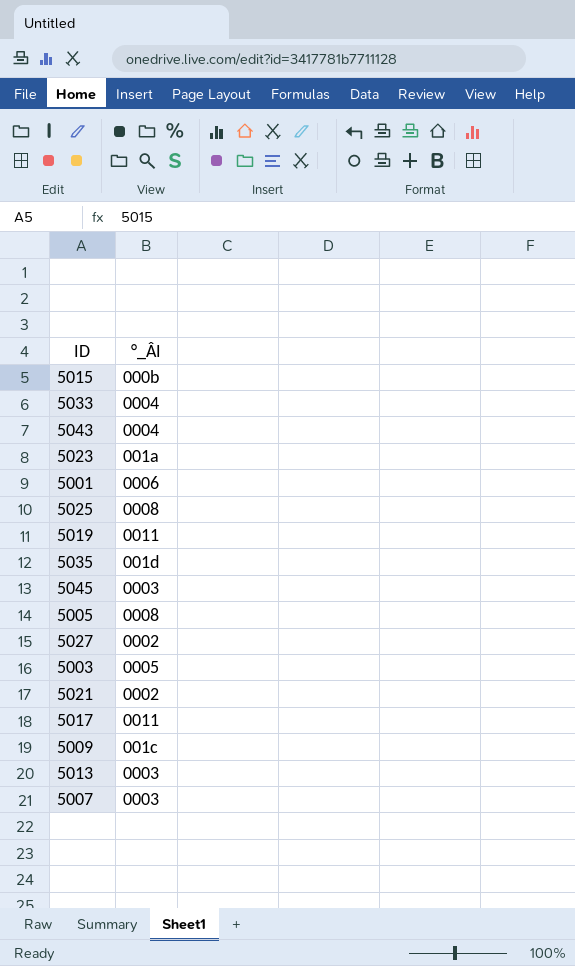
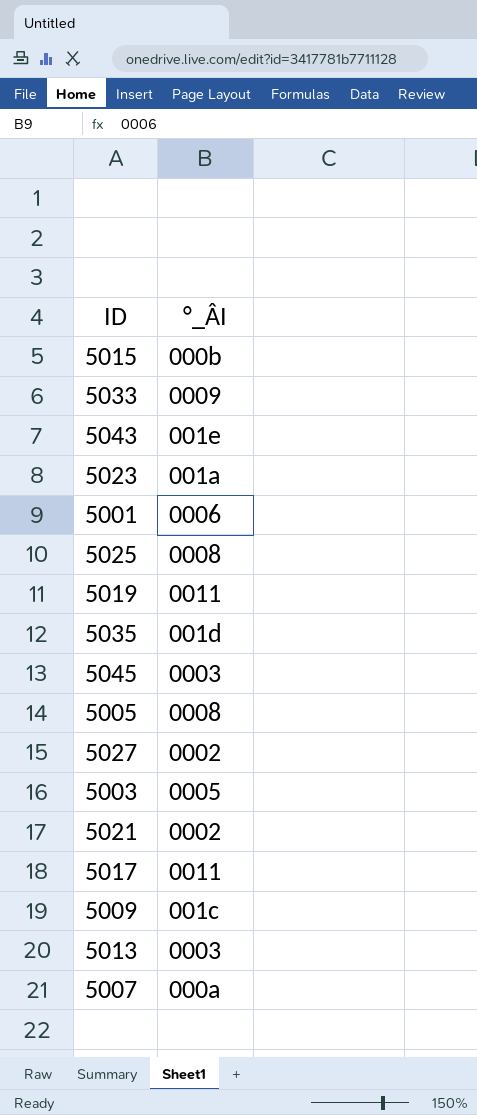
5033 | °_ÂI: 0004 -> 0009
5043 | °_ÂI: 0004 -> 001e
5007 | °_ÂI: 0003 -> 000a

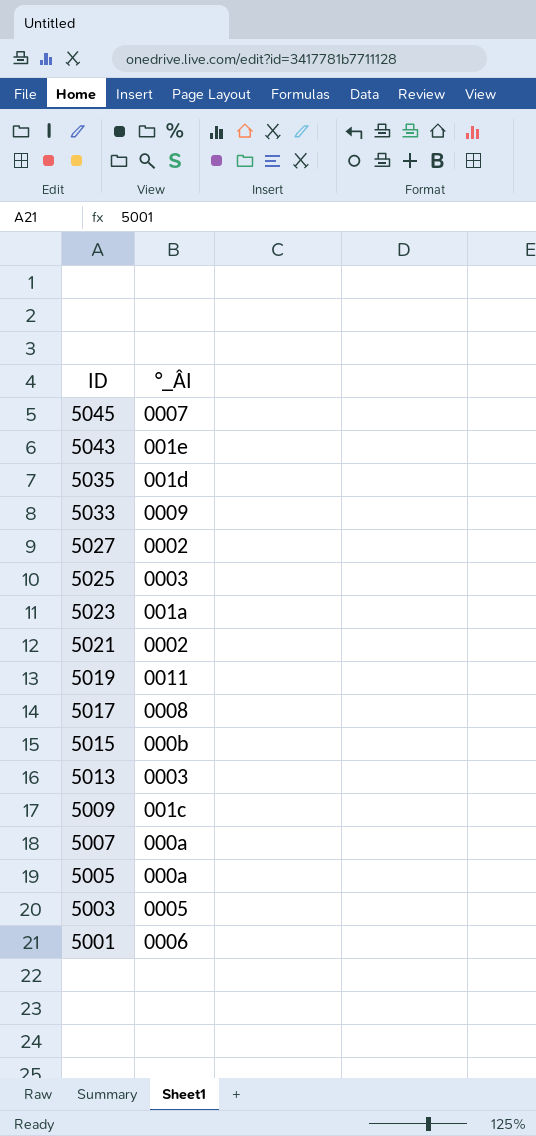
row order: none -> ID descending
5045 | °_ÂI: 0003 -> 0007
5025 | °_ÂI: 0008 -> 0003
5017 | °_ÂI: 0011 -> 0008
5005 | °_ÂI: 0008 -> 000a

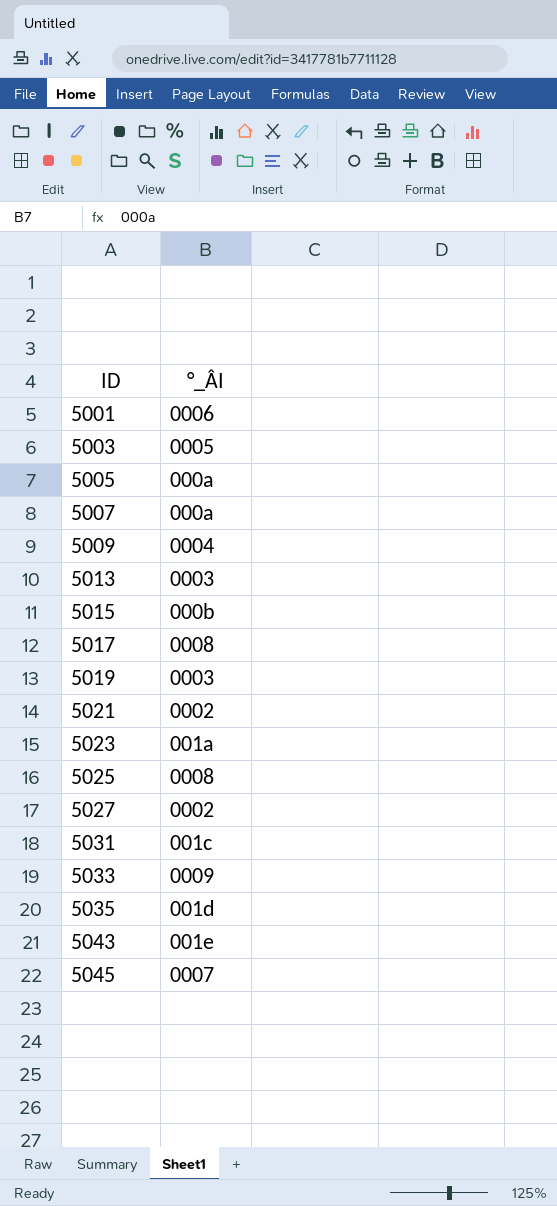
row order: ID descending -> ID ascending
5009 | °_ÂI: 001c -> 0004
5019 | °_ÂI: 0011 -> 0003
5025 | °_ÂI: 0003 -> 0008
row 5031: none -> 001c

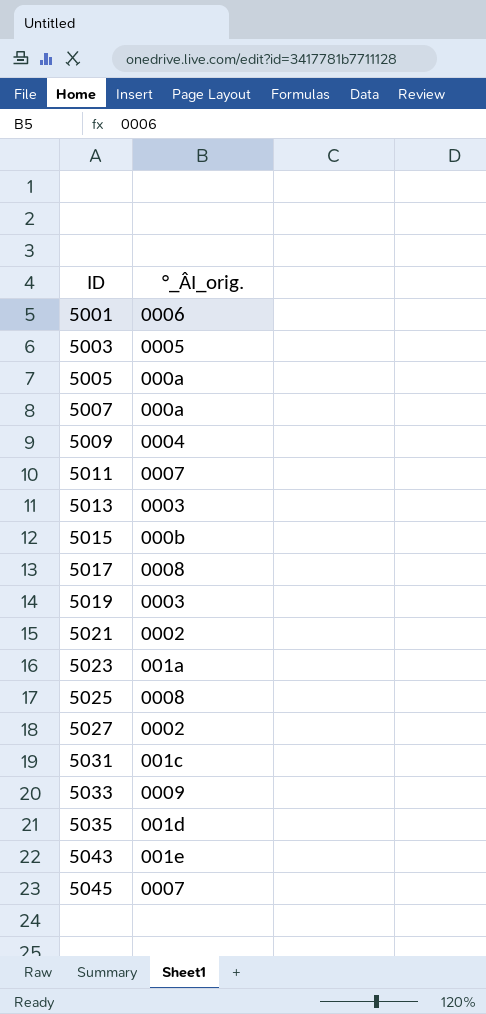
column name: °_ÂI -> °_ÂI_orig.
row 5011: none -> 0007

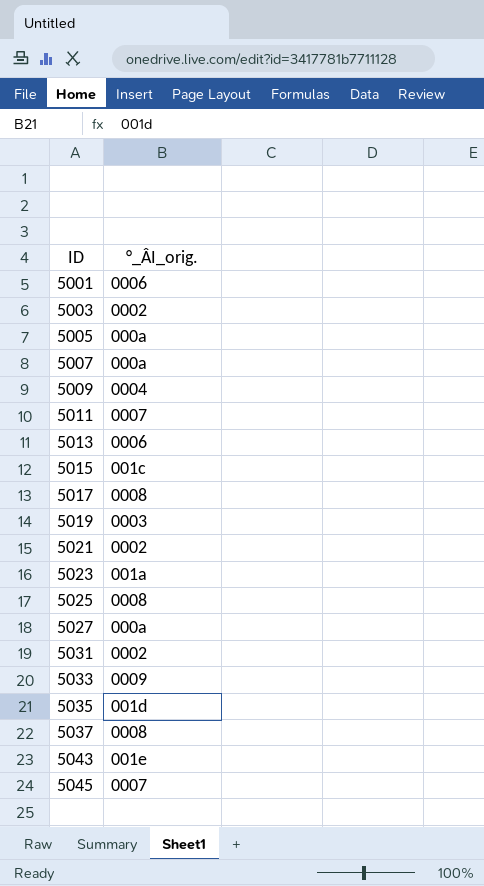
5003 | °_ÂI_orig.: 0005 -> 0002
5013 | °_ÂI_orig.: 0003 -> 0006
5015 | °_ÂI_orig.: 000b -> 001c
5027 | °_ÂI_orig.: 0002 -> 000a
5031 | °_ÂI_orig.: 001c -> 0002
row 5037: none -> 0008

